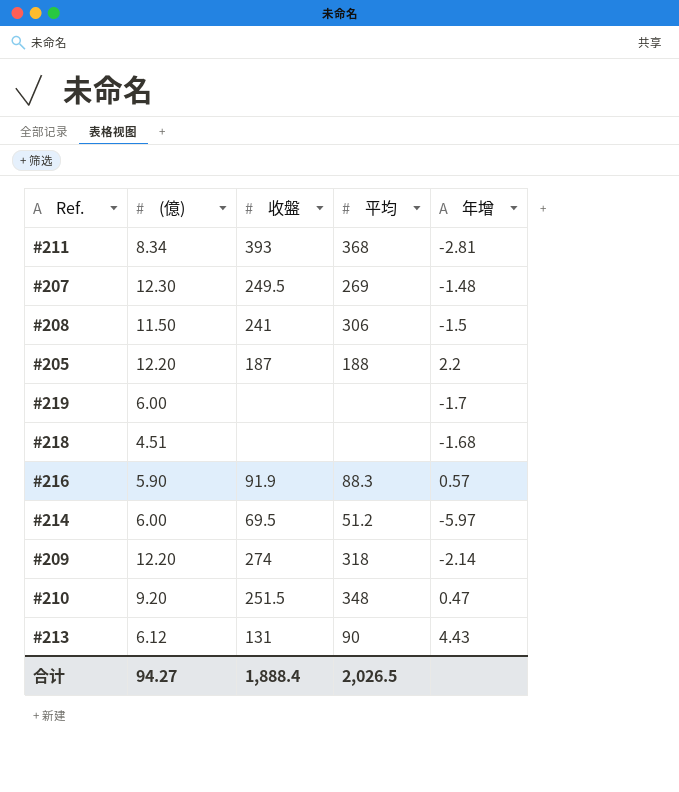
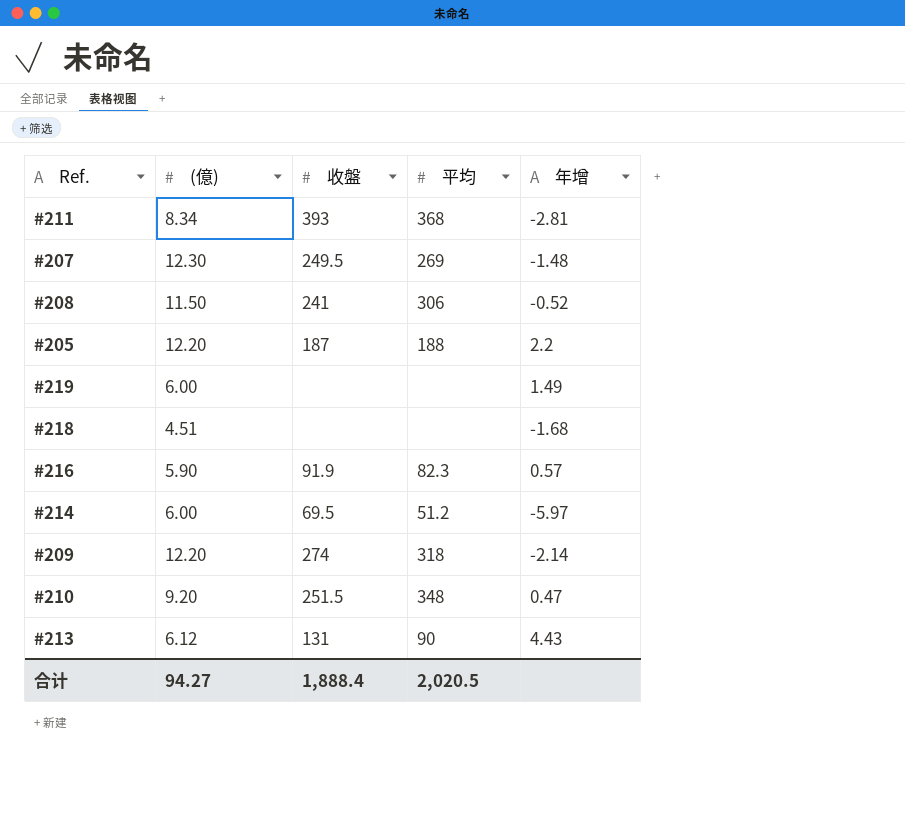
#208 | 年增: -1.5 -> -0.52
#219 | 年增: -1.7 -> 1.49
#216 | 平均: 88.3 -> 82.3
合计 | 平均: 2,026.5 -> 2,020.5

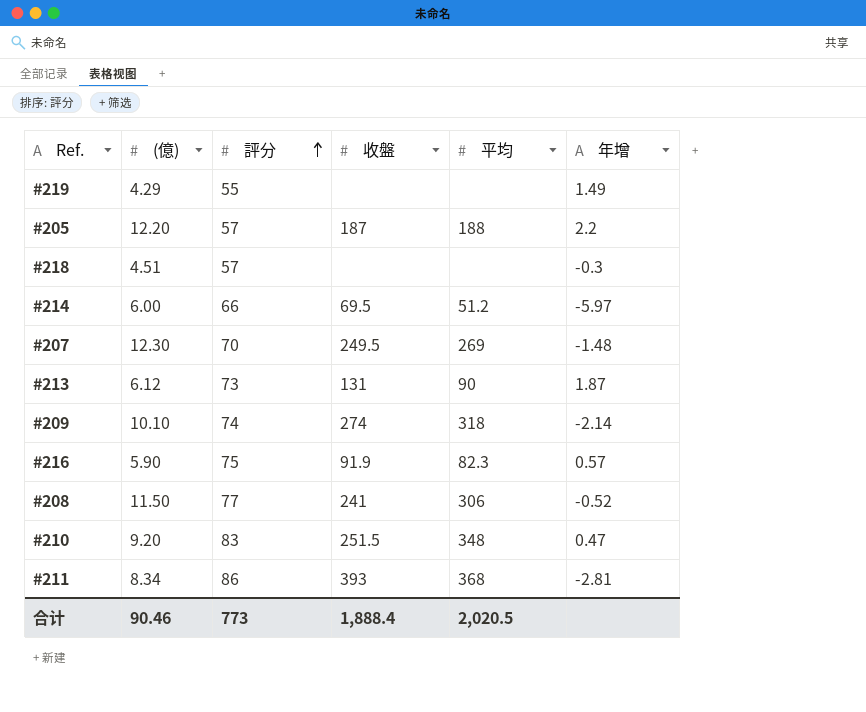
row order: none -> 評分 ascending
column 評分 | position: none -> 3
#219 | (億): 6.00 -> 4.29
#218 | 年增: -1.68 -> -0.3
#213 | 年增: 4.43 -> 1.87
#209 | (億): 12.20 -> 10.10
合计 | (億): 94.27 -> 90.46

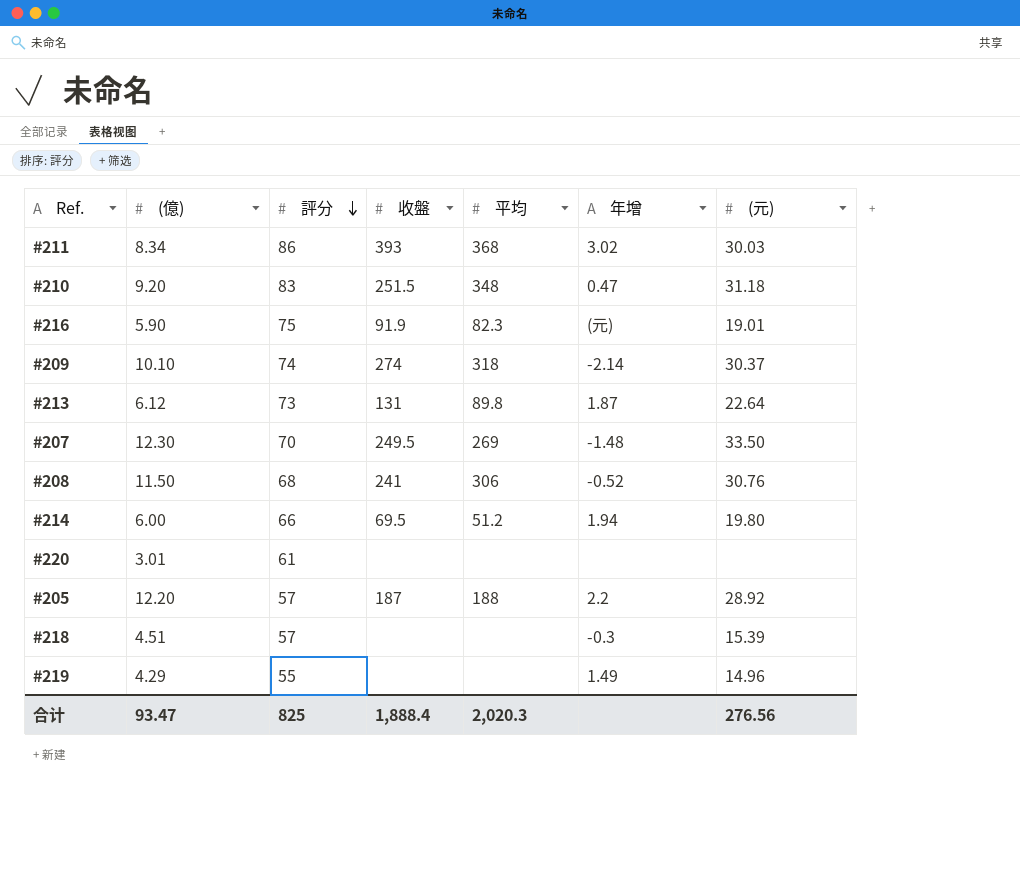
row order: 評分 ascending -> 評分 descending
column (元) | position: none -> 7
#211 | 年增: -2.81 -> 3.02
#216 | 年增: 0.57 -> (元)
#213 | 平均: 90 -> 89.8
#208 | 評分: 77 -> 68
#214 | 年增: -5.97 -> 1.94
row #220: none -> 3.01 | 61 | none | none | none | none
合计 | (億): 90.46 -> 93.47
合计 | 評分: 773 -> 825
合计 | 平均: 2,020.5 -> 2,020.3

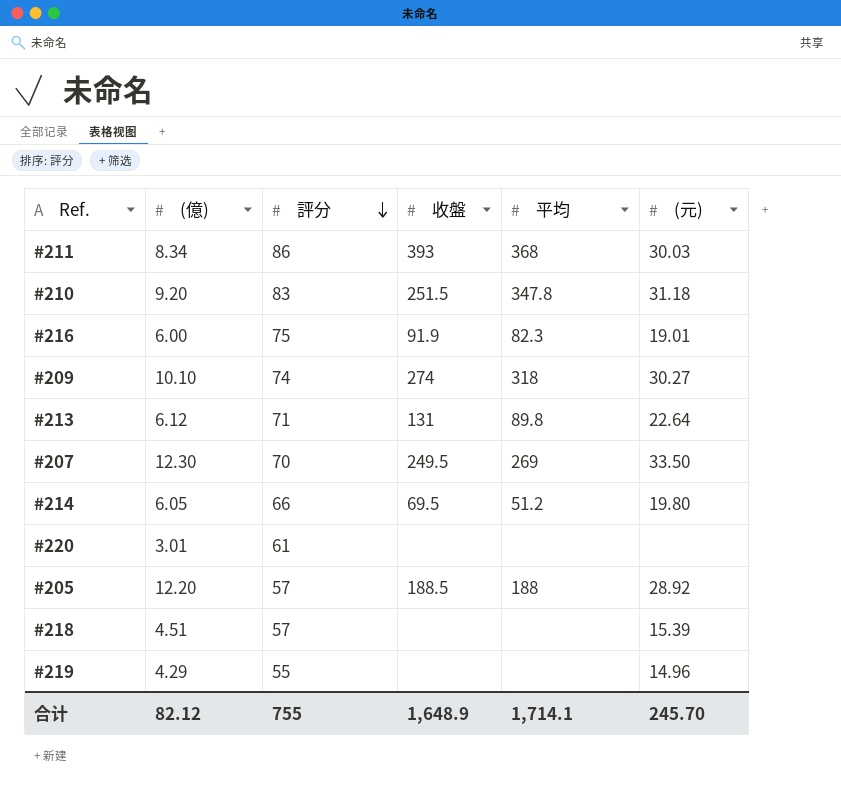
column 年增 | position: 6 -> none
row #208: 11.50 | 68 | 241 | 306 | -0.52 | 30.76 -> none
#210 | 平均: 348 -> 347.8
#216 | (億): 5.90 -> 6.00
#209 | (元): 30.37 -> 30.27
#213 | 評分: 73 -> 71
#214 | (億): 6.00 -> 6.05
#205 | 收盤: 187 -> 188.5
合计 | (億): 93.47 -> 82.12
合计 | 評分: 825 -> 755
合计 | 收盤: 1,888.4 -> 1,648.9
合计 | 平均: 2,020.3 -> 1,714.1
合计 | (元): 276.56 -> 245.70

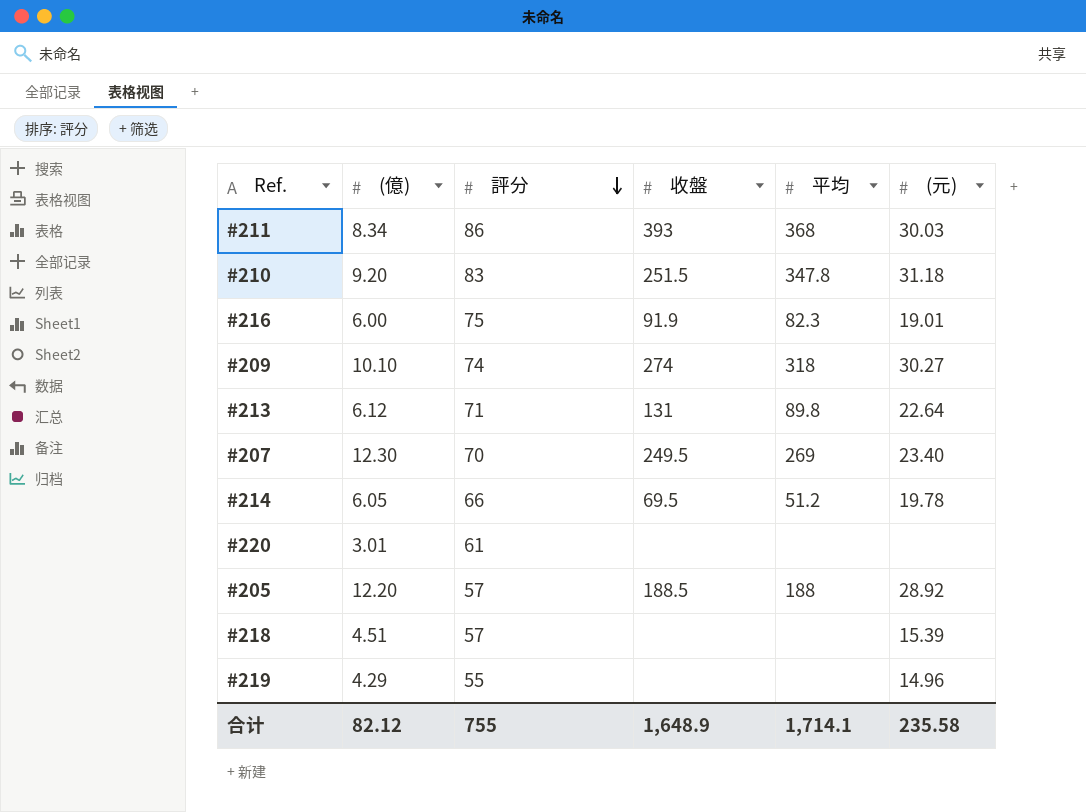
#207 | (元): 33.50 -> 23.40
#214 | (元): 19.80 -> 19.78
合计 | (元): 245.70 -> 235.58

